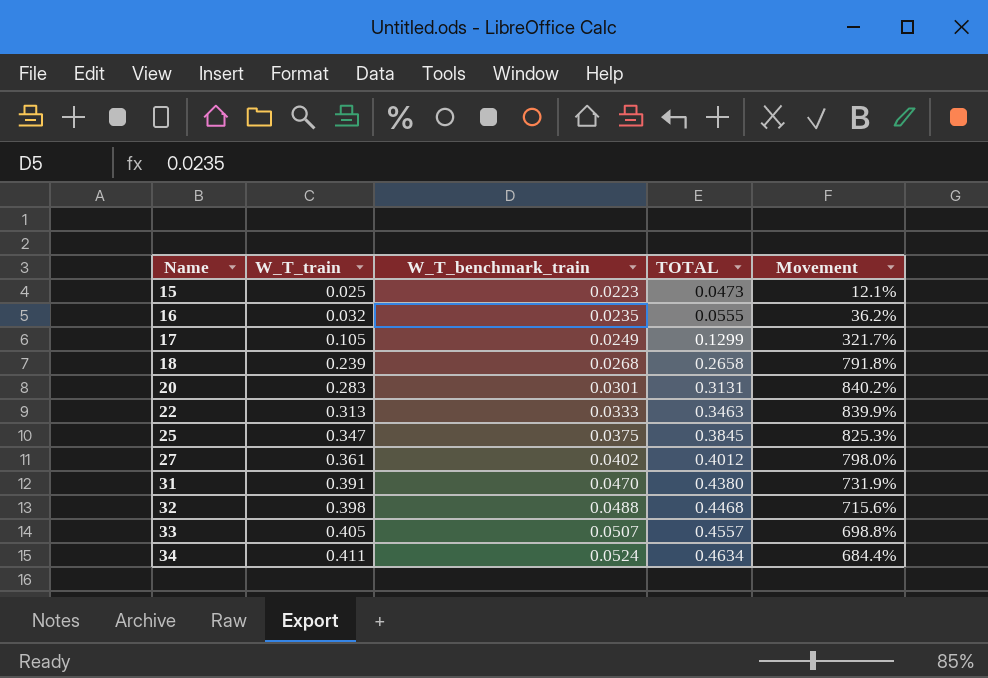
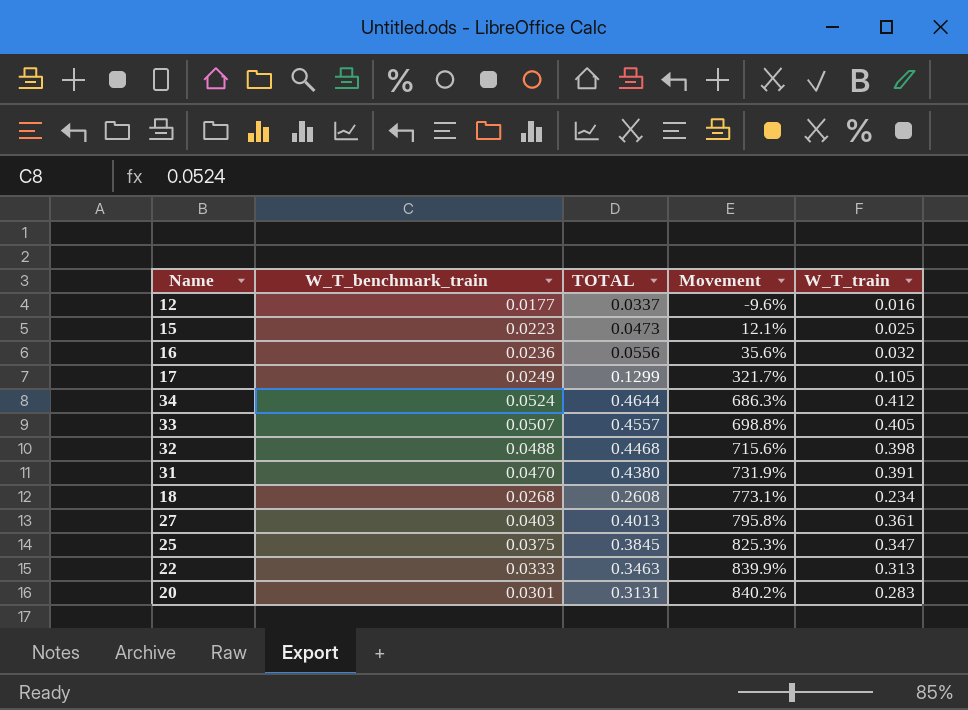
row order: Name ascending -> Movement ascending
column W_T_train | position: 2 -> 5
row 12: none -> 0.0177 | 0.0337 | -9.6% | 0.016
16 | W_T_benchmark_train: 0.0235 -> 0.0236
16 | TOTAL: 0.0555 -> 0.0556
16 | Movement: 36.2% -> 35.6%
34 | TOTAL: 0.4634 -> 0.4644
34 | Movement: 684.4% -> 686.3%
34 | W_T_train: 0.411 -> 0.412
18 | TOTAL: 0.2658 -> 0.2608
18 | Movement: 791.8% -> 773.1%
18 | W_T_train: 0.239 -> 0.234
27 | W_T_benchmark_train: 0.0402 -> 0.0403
27 | TOTAL: 0.4012 -> 0.4013
27 | Movement: 798.0% -> 795.8%

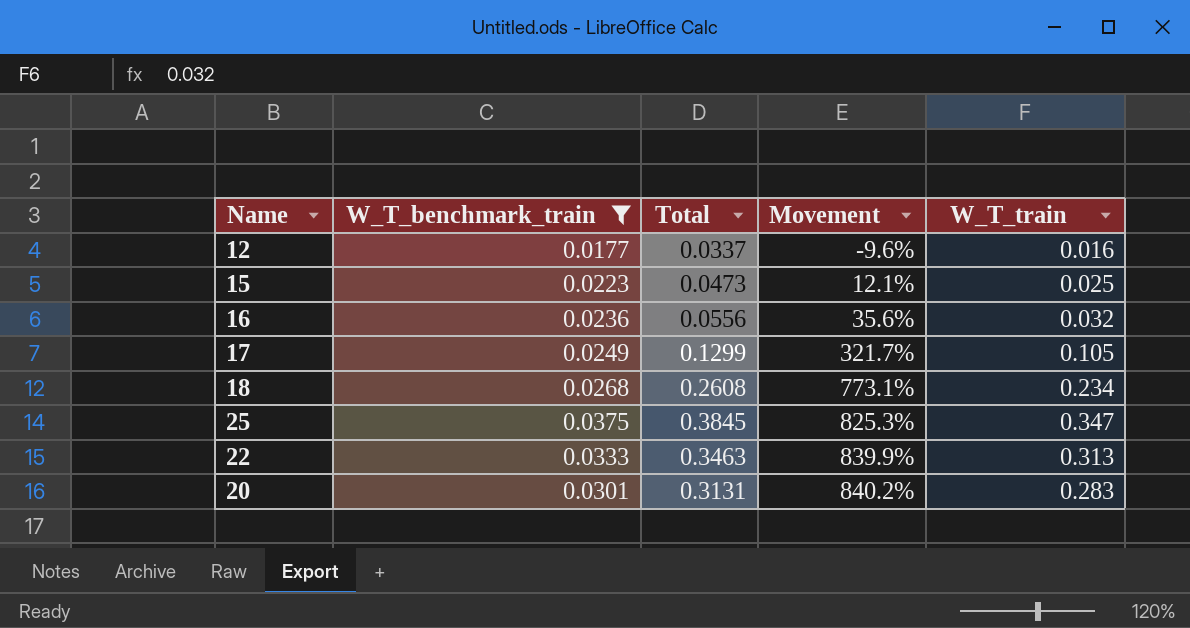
filter: none -> W_T_benchmark_train <= 0.0375
column name: TOTAL -> Total

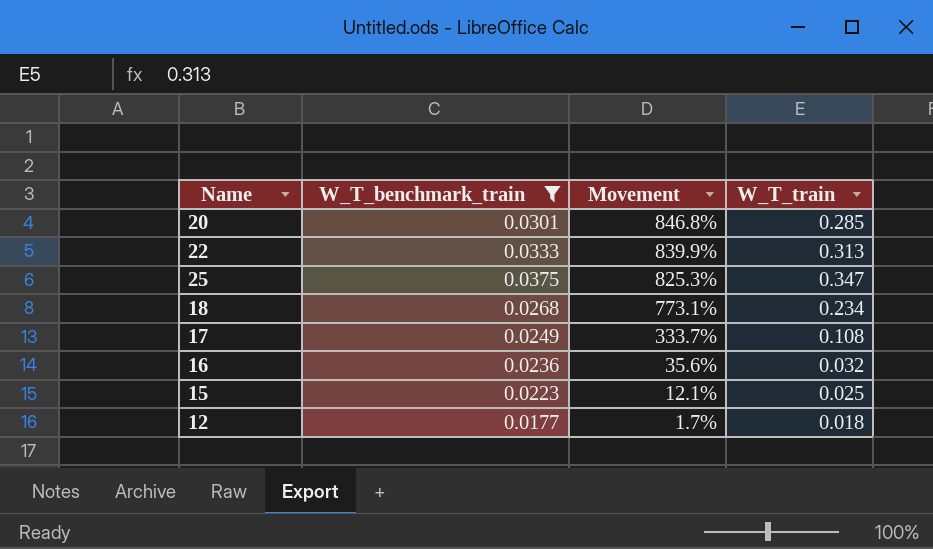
row order: Movement ascending -> Movement descending
column Total | formula: [W_T_benchmark_train] + [W_T_train] -> none
20 | Movement: 840.2% -> 846.8%
20 | W_T_train: 0.283 -> 0.285
17 | Movement: 321.7% -> 333.7%
17 | W_T_train: 0.105 -> 0.108
12 | Movement: -9.6% -> 1.7%
12 | W_T_train: 0.016 -> 0.018

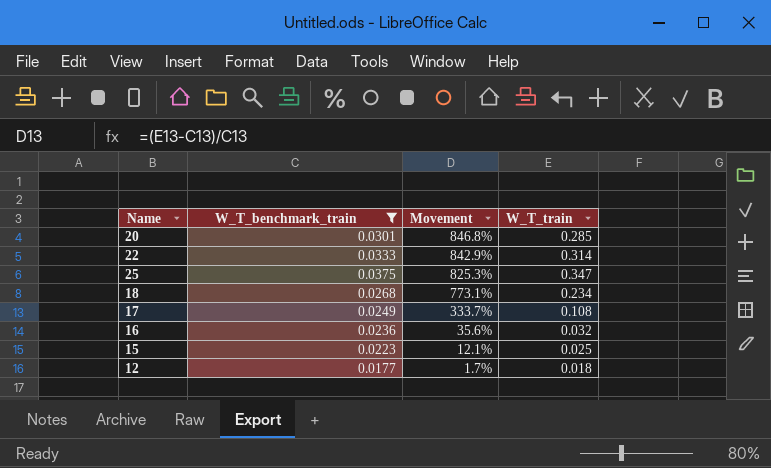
22 | Movement: 839.9% -> 842.9%
22 | W_T_train: 0.313 -> 0.314

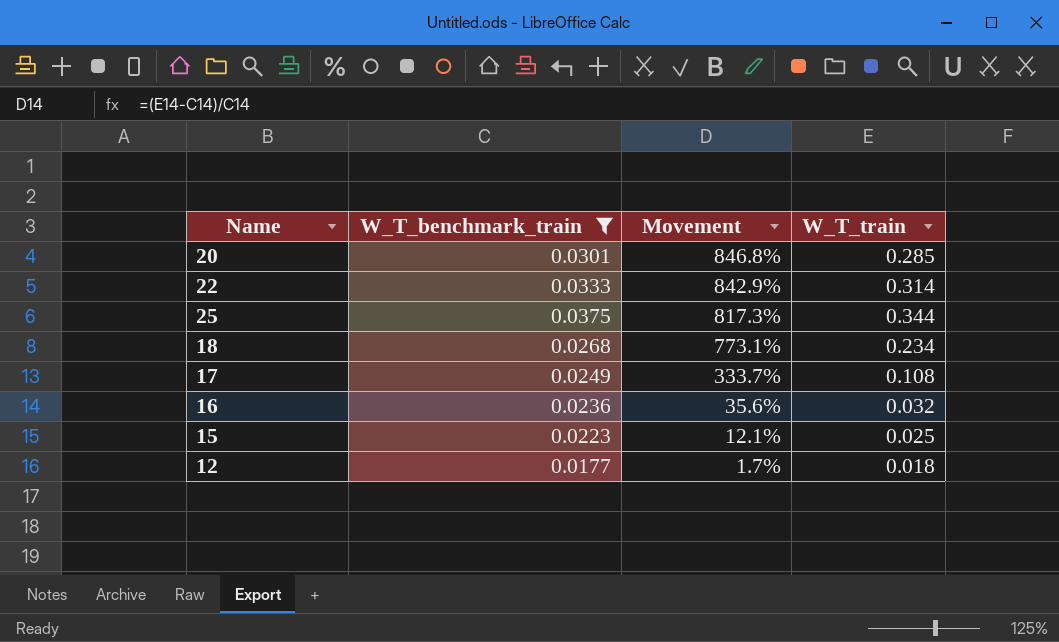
25 | Movement: 825.3% -> 817.3%
25 | W_T_train: 0.347 -> 0.344

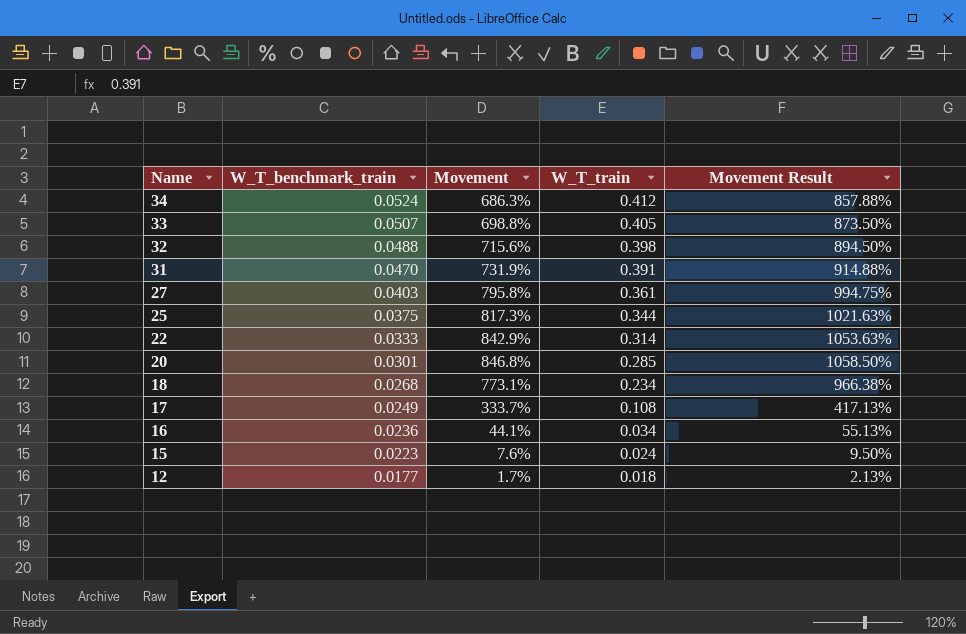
filter: W_T_benchmark_train <= 0.0375 -> none
row order: Movement descending -> Name descending
column Movement Result | formula: none -> [Movement] * 1.25
16 | Movement: 35.6% -> 44.1%
16 | W_T_train: 0.032 -> 0.034
15 | Movement: 12.1% -> 7.6%
15 | W_T_train: 0.025 -> 0.024

